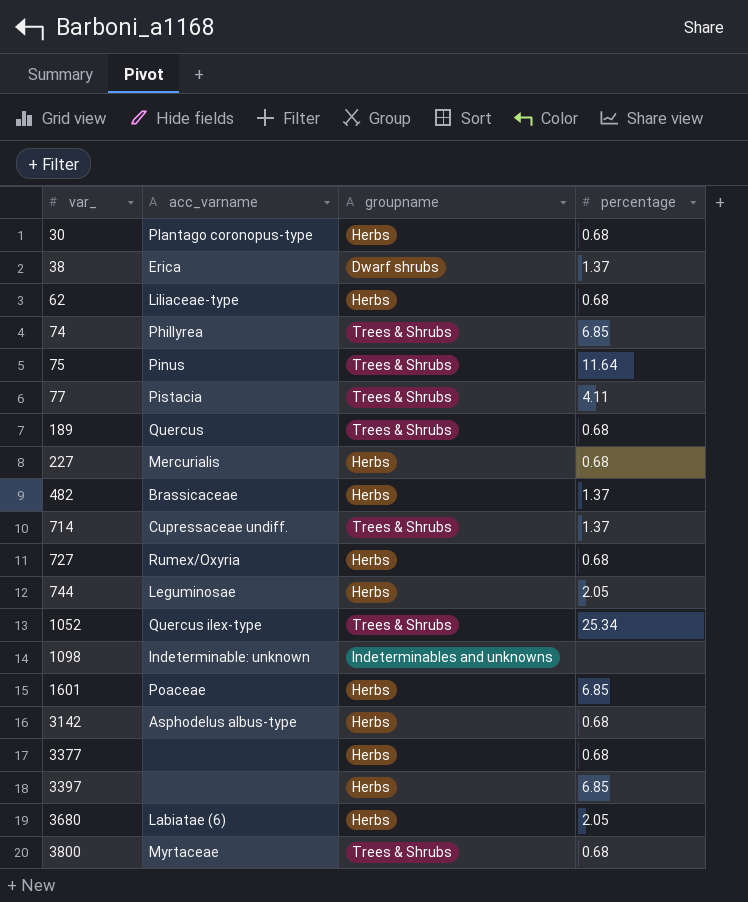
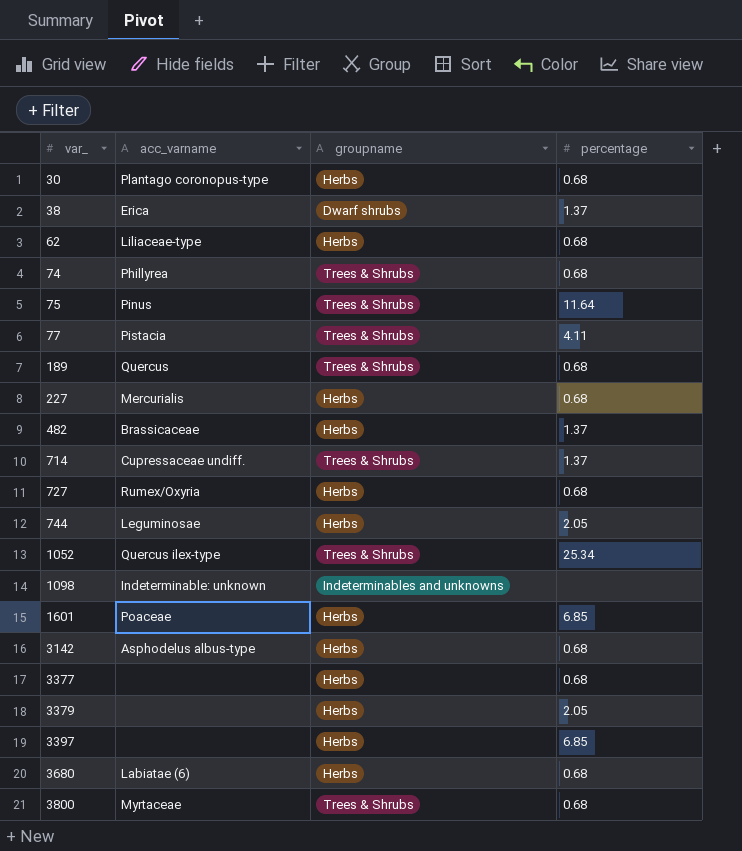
74 | percentage: 6.85 -> 0.68
row 3379: none -> none | Herbs | 2.05
3680 | percentage: 2.05 -> 0.68

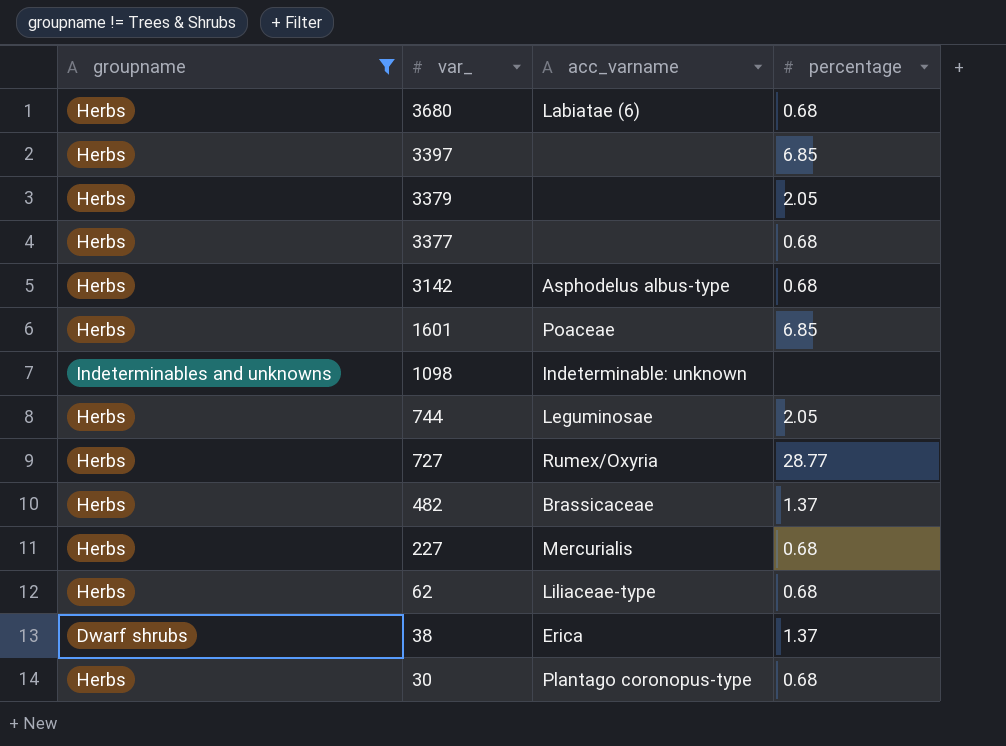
filter: none -> groupname != Trees & Shrubs
row order: var_ ascending -> var_ descending
column groupname | position: 3 -> 1
727 | percentage: 0.68 -> 28.77

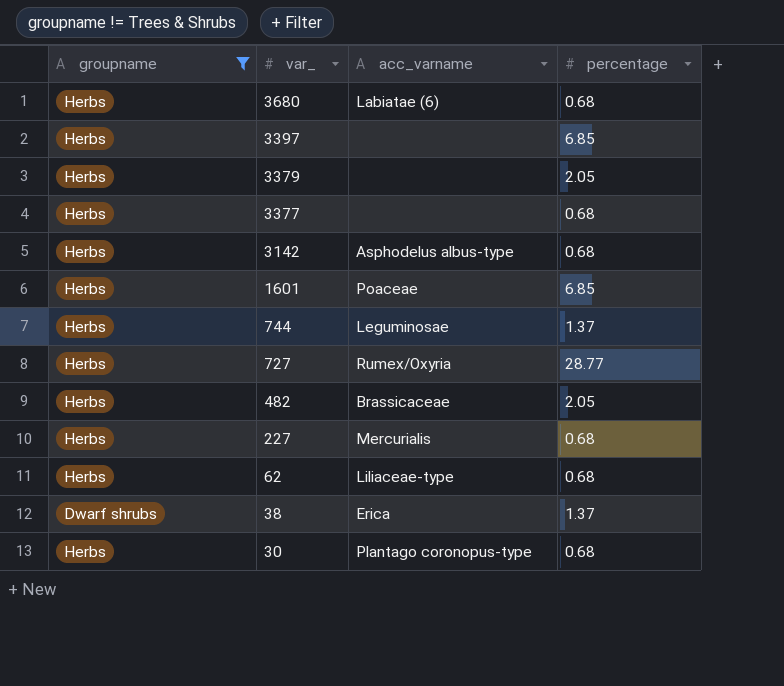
row 1098: Indeterminables and unknowns | Indeterminable: unknown | none -> none
744 | percentage: 2.05 -> 1.37
482 | percentage: 1.37 -> 2.05

